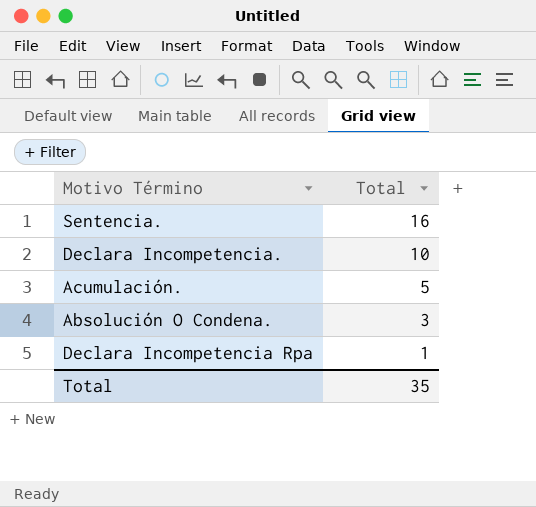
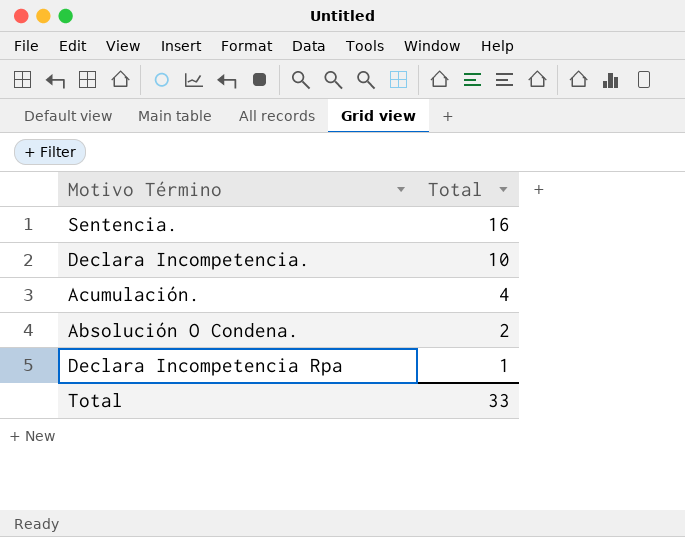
Acumulación. | Total: 5 -> 4
Absolución O Condena. | Total: 3 -> 2
Total | Total: 35 -> 33

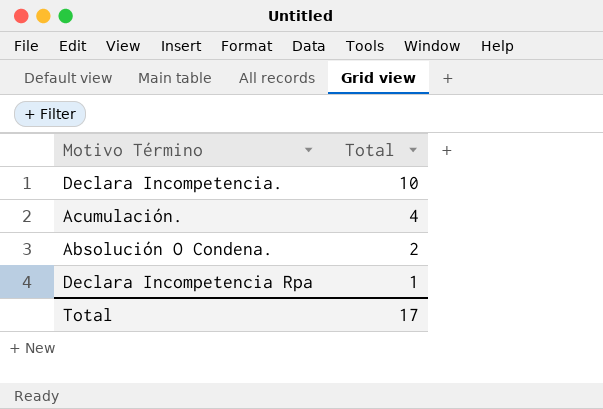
row Sentencia.: 16 -> none
Total | Total: 33 -> 17

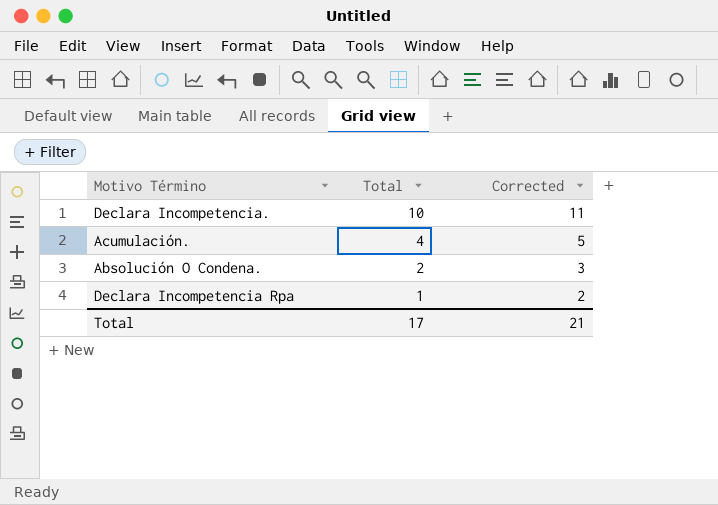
column Corrected | formula: none -> [Total] + 1

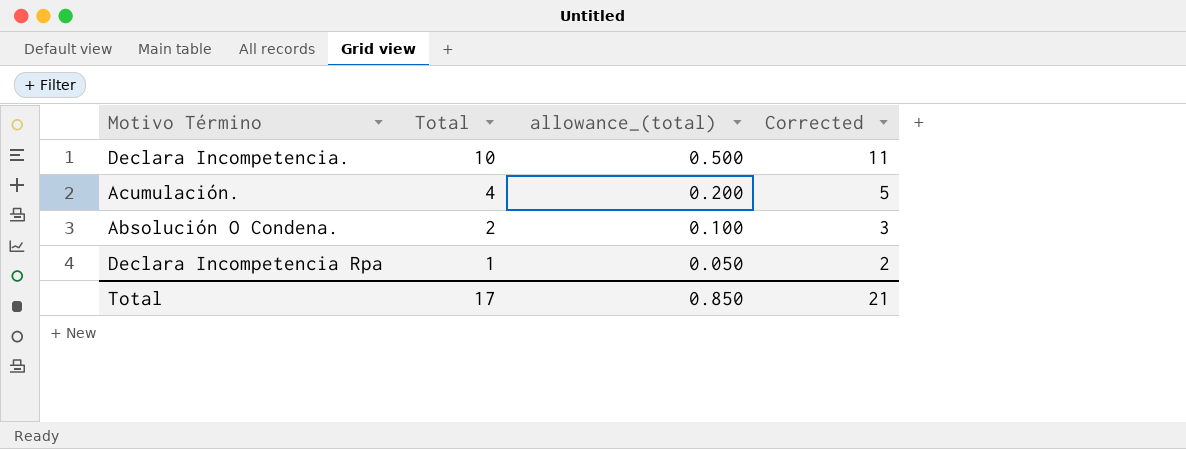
column allowance_(total) | formula: none -> [Total] * 0.05

